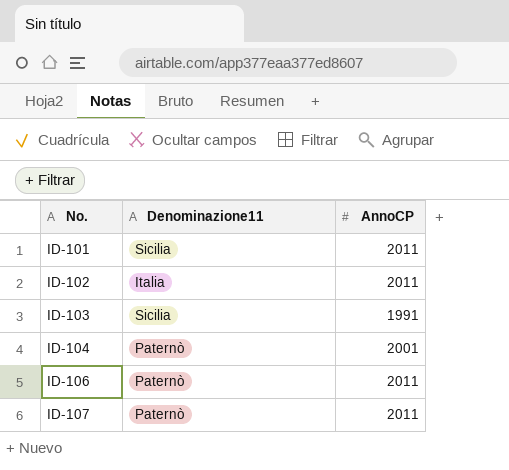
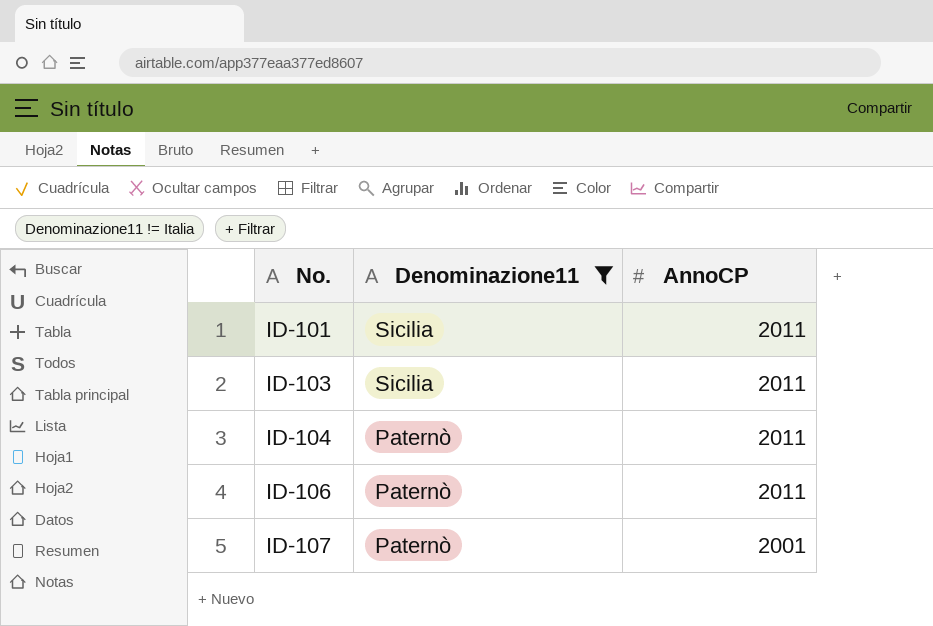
filter: none -> Denominazione11 != Italia
ID-103 | AnnoCP: 1991 -> 2011
ID-104 | AnnoCP: 2001 -> 2011
ID-107 | AnnoCP: 2011 -> 2001

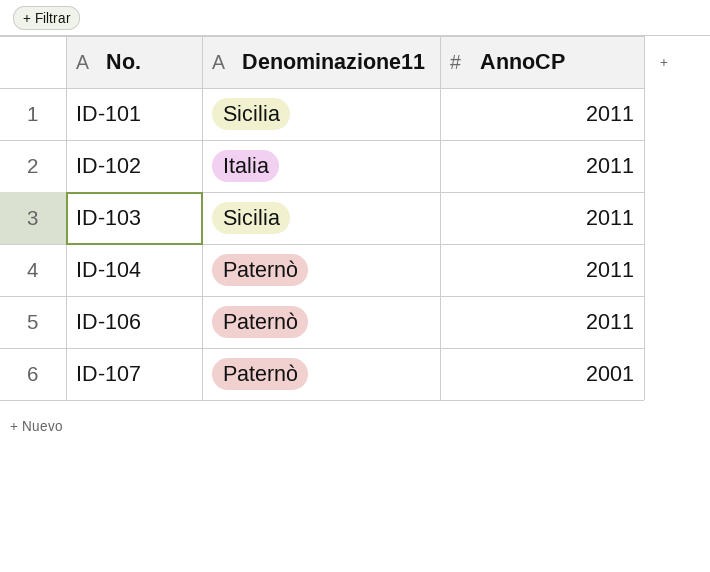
filter: Denominazione11 != Italia -> none

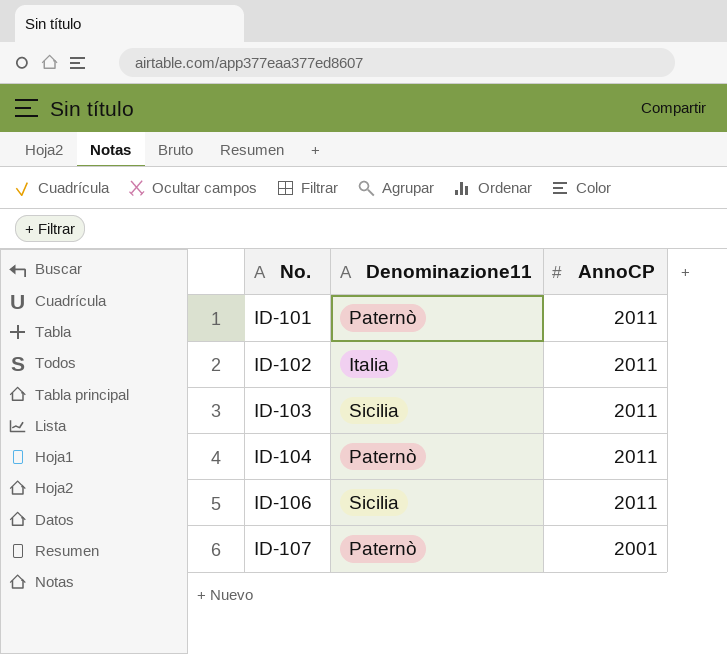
ID-101 | Denominazione11: Sicilia -> Paternò
ID-106 | Denominazione11: Paternò -> Sicilia

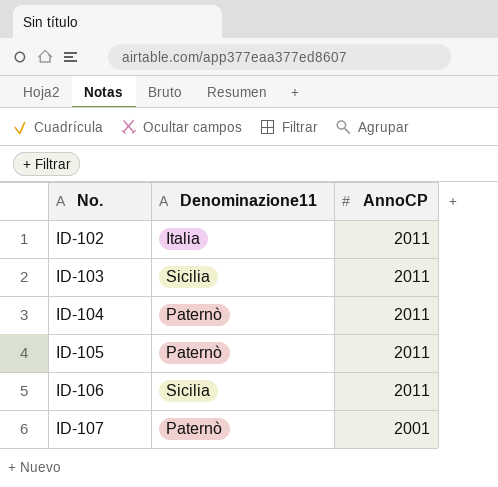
row ID-101: Paternò | 2011 -> none
row ID-105: none -> Paternò | 2011

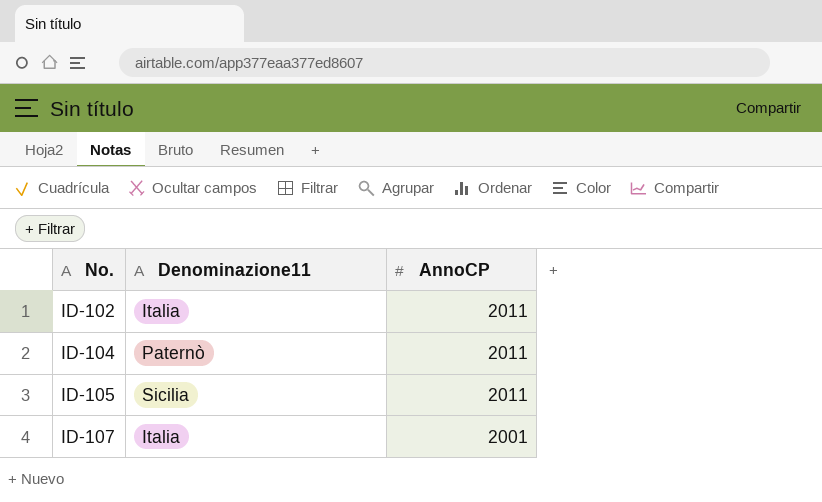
row ID-103: Sicilia | 2011 -> none
row ID-106: Sicilia | 2011 -> none
ID-105 | Denominazione11: Paternò -> Sicilia
ID-107 | Denominazione11: Paternò -> Italia

